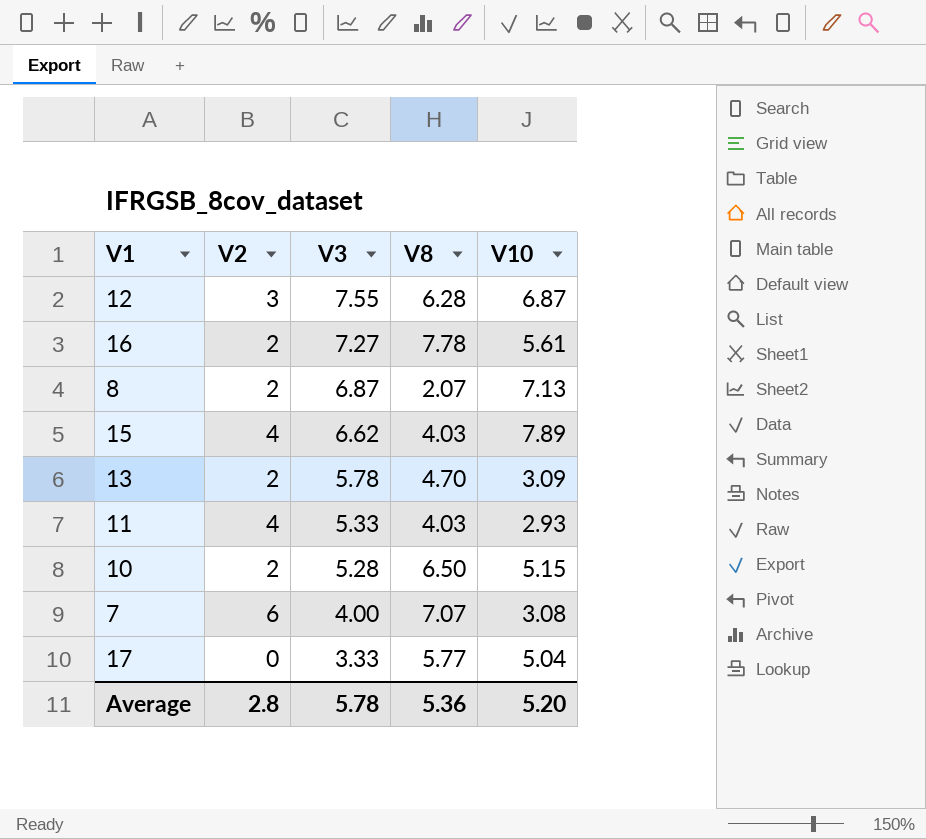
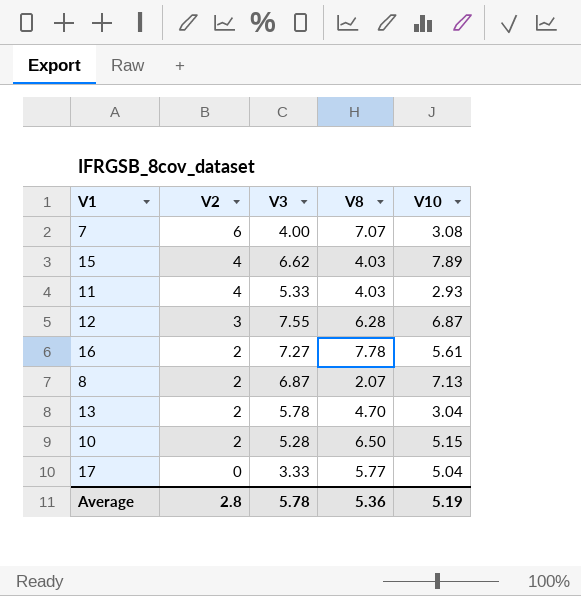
row order: V3 descending -> V2 descending
13 | V10: 3.09 -> 3.04
Average | V10: 5.20 -> 5.19

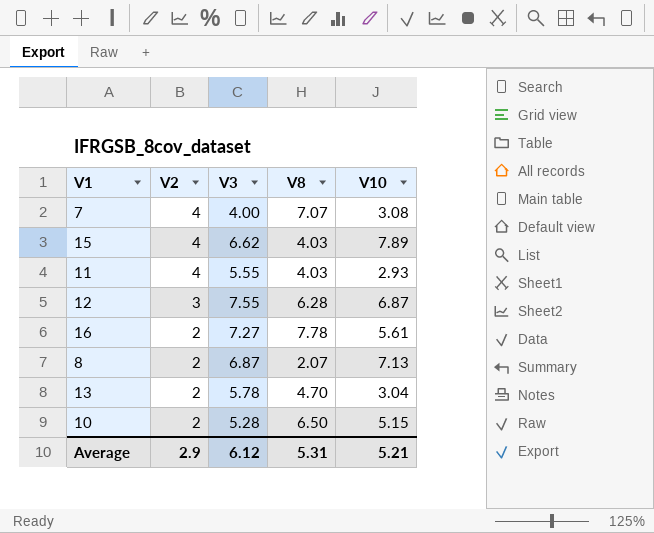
row 17: 0 | 3.33 | 5.77 | 5.04 -> none
7 | V2: 6 -> 4
11 | V3: 5.33 -> 5.55
Average | V2: 2.8 -> 2.9
Average | V3: 5.78 -> 6.12
Average | V8: 5.36 -> 5.31
Average | V10: 5.19 -> 5.21

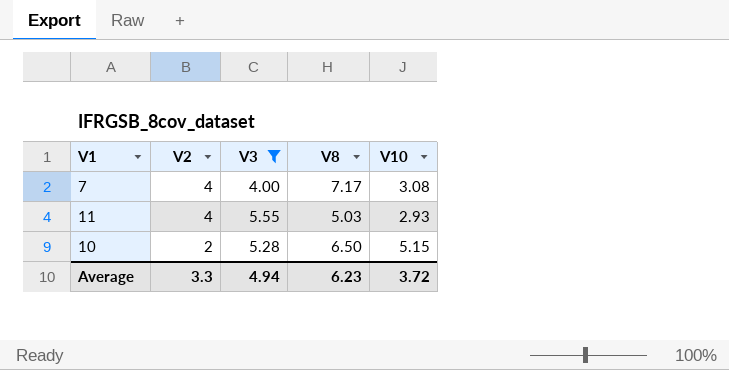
filter: none -> V3 <= 5.55
7 | V8: 7.07 -> 7.17
11 | V8: 4.03 -> 5.03
Average | V2: 2.9 -> 3.3
Average | V3: 6.12 -> 4.94
Average | V8: 5.31 -> 6.23
Average | V10: 5.21 -> 3.72

